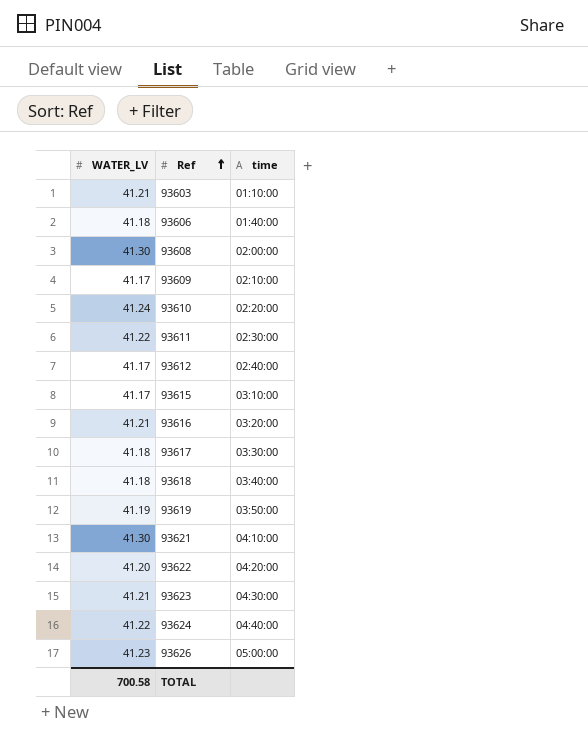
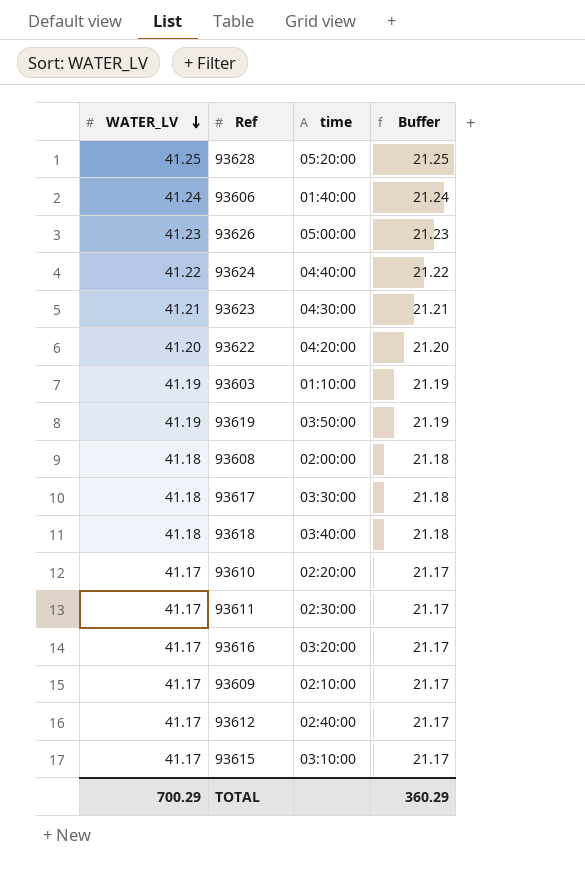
row order: Ref ascending -> WATER_LV descending
column Buffer | formula: none -> [WATER_LV] - 20
row 93621: 41.30 | 04:10:00 -> none
row 93628: none -> 41.25 | 05:20:00 | 21.25
93606 | WATER_LV: 41.18 -> 41.24
93603 | WATER_LV: 41.21 -> 41.19
93608 | WATER_LV: 41.30 -> 41.18
93610 | WATER_LV: 41.24 -> 41.17
93611 | WATER_LV: 41.22 -> 41.17
93616 | WATER_LV: 41.21 -> 41.17
TOTAL | WATER_LV: 700.58 -> 700.29

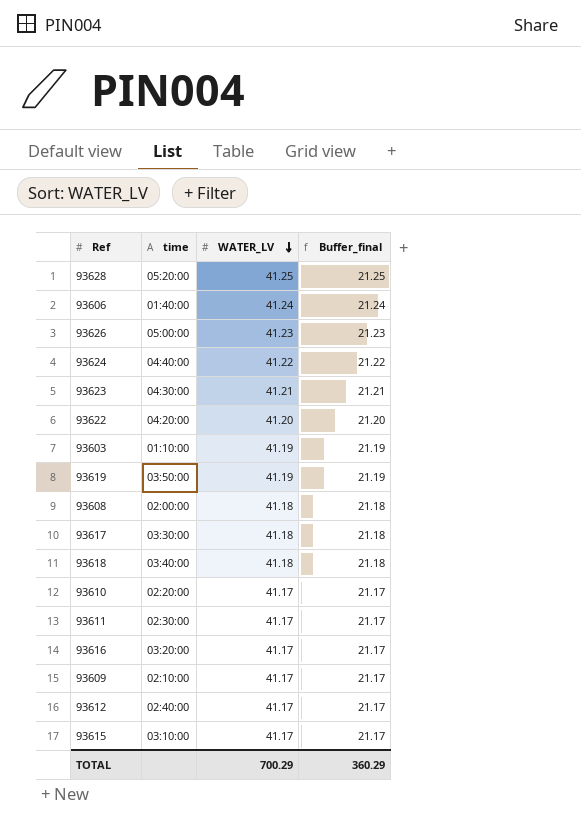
column WATER_LV | position: 1 -> 3
column name: Buffer -> Buffer_final

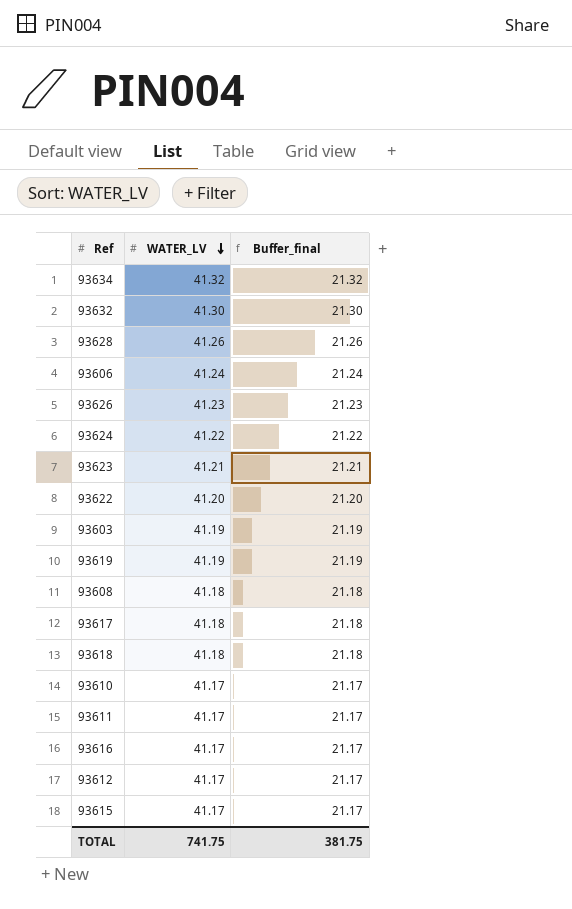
column time | position: 2 -> none
row 93609: 02:10:00 | 41.17 | 21.17 -> none
row 93634: none -> 41.32 | 21.32
row 93632: none -> 41.30 | 21.30
93628 | WATER_LV: 41.25 -> 41.26
93628 | Buffer_final: 21.25 -> 21.26
TOTAL | WATER_LV: 700.29 -> 741.75
TOTAL | Buffer_final: 360.29 -> 381.75

